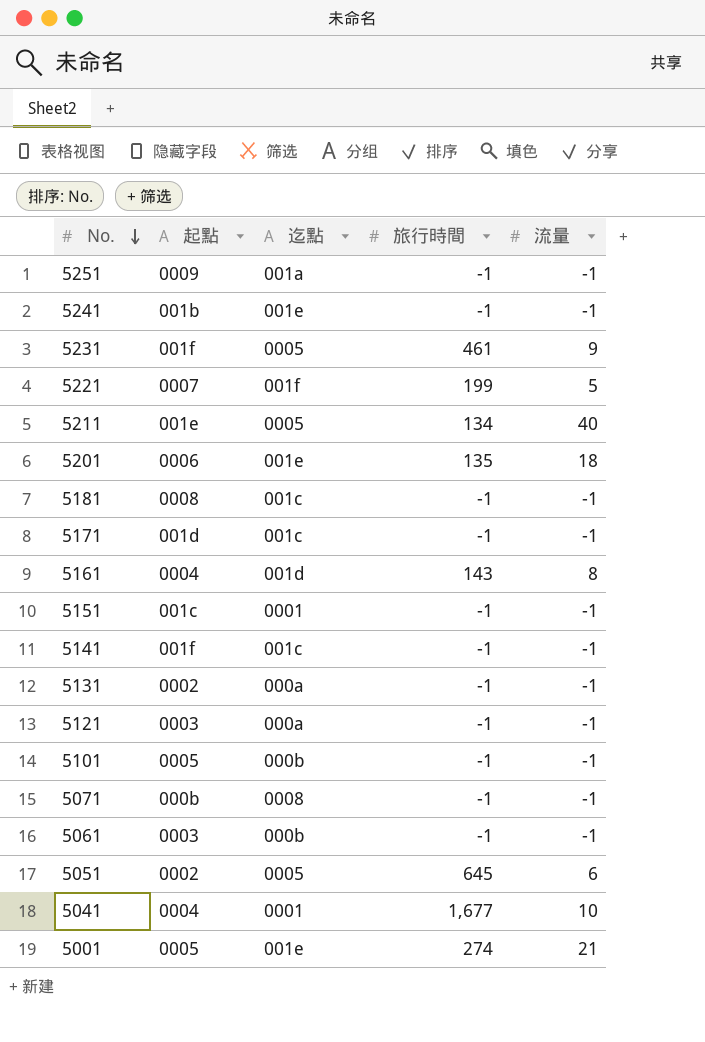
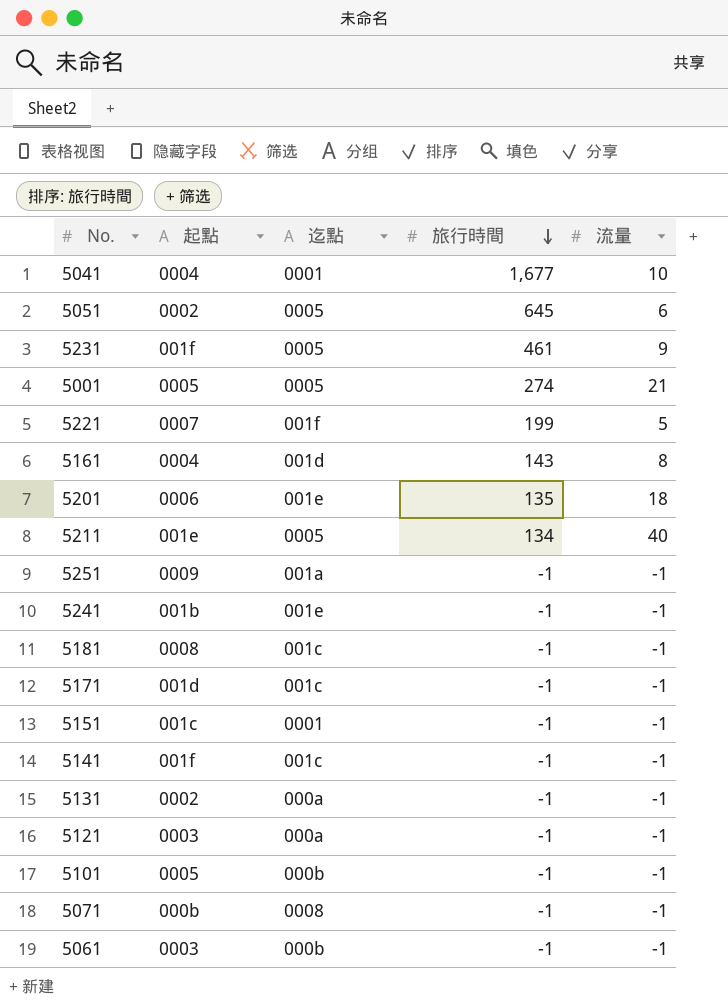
row order: No. descending -> 旅行時間 descending
5001 | 迄點: 001e -> 0005

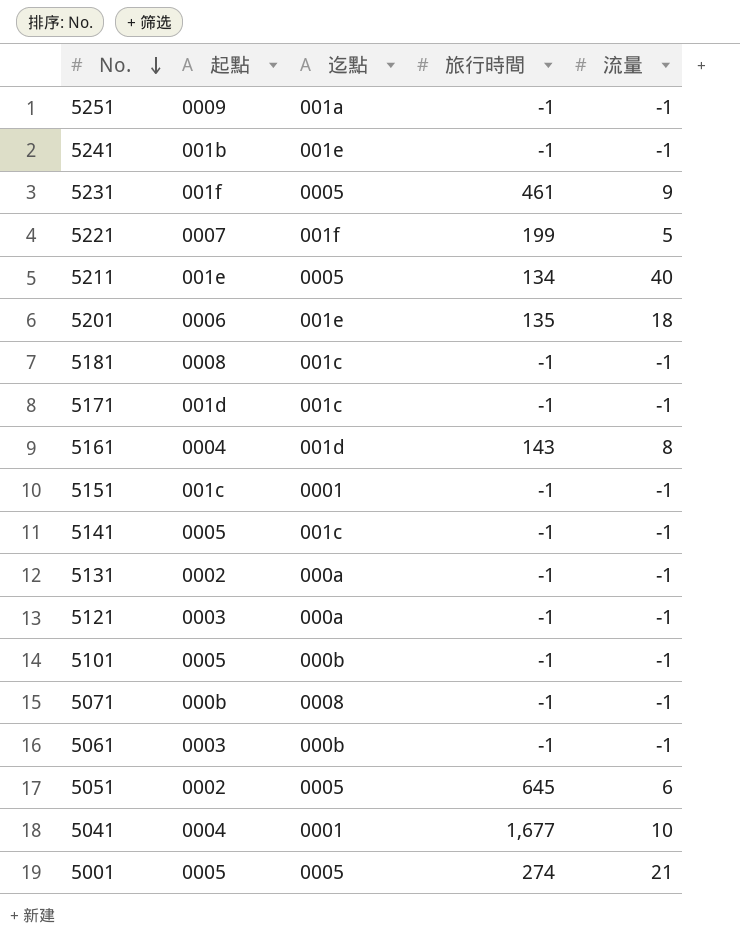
row order: 旅行時間 descending -> No. descending
5141 | 起點: 001f -> 0005

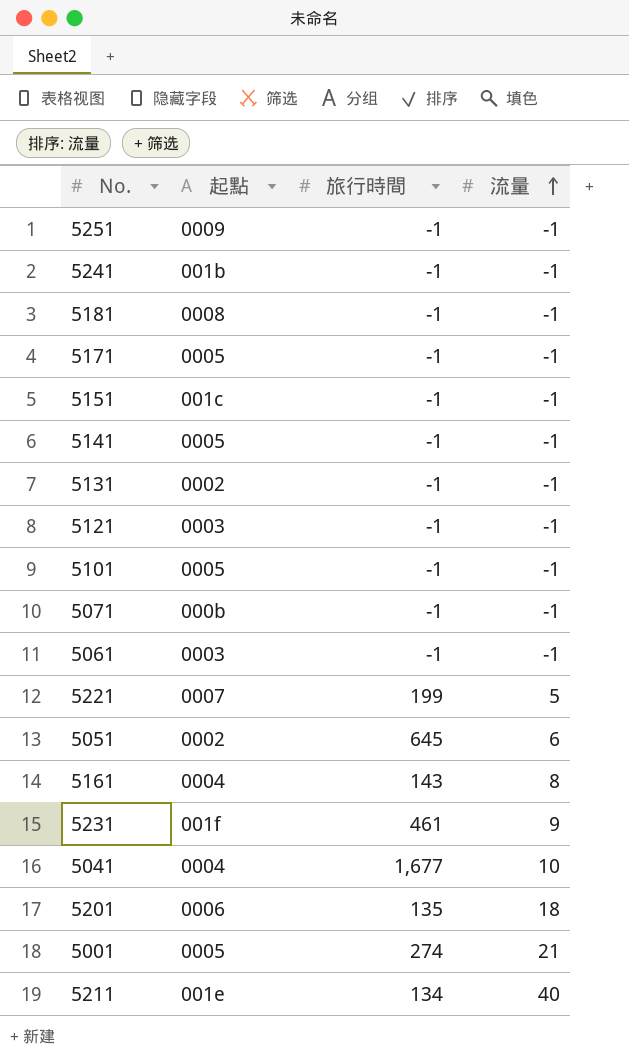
row order: No. descending -> 流量 ascending
column 迄點 | position: 3 -> none
5171 | 起點: 001d -> 0005

